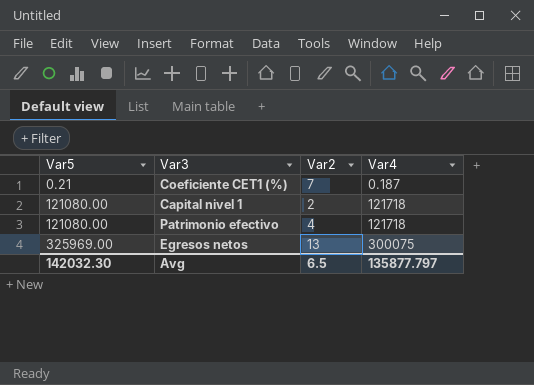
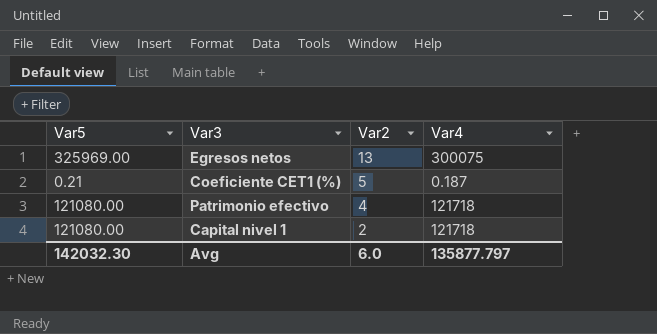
row order: Var5 ascending -> Var2 descending
Coeficiente CET1 (%) | Var2: 7 -> 5
Avg | Var2: 6.5 -> 6.0

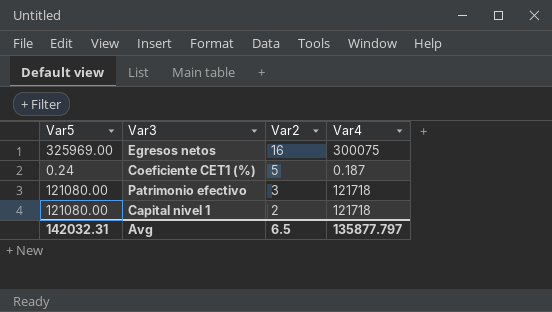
Egresos netos | Var2: 13 -> 16
Coeficiente CET1 (%) | Var5: 0.21 -> 0.24
Patrimonio efectivo | Var2: 4 -> 3
Avg | Var5: 142032.30 -> 142032.31
Avg | Var2: 6.0 -> 6.5

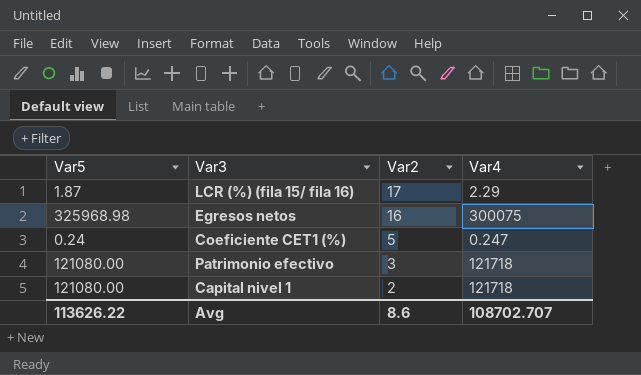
row LCR (%) (fila 15/ fila 16): none -> 1.87 | 17 | 2.29
Egresos netos | Var5: 325969.00 -> 325968.98
Coeficiente CET1 (%) | Var4: 0.187 -> 0.247
Avg | Var5: 142032.31 -> 113626.22
Avg | Var2: 6.5 -> 8.6
Avg | Var4: 135877.797 -> 108702.707

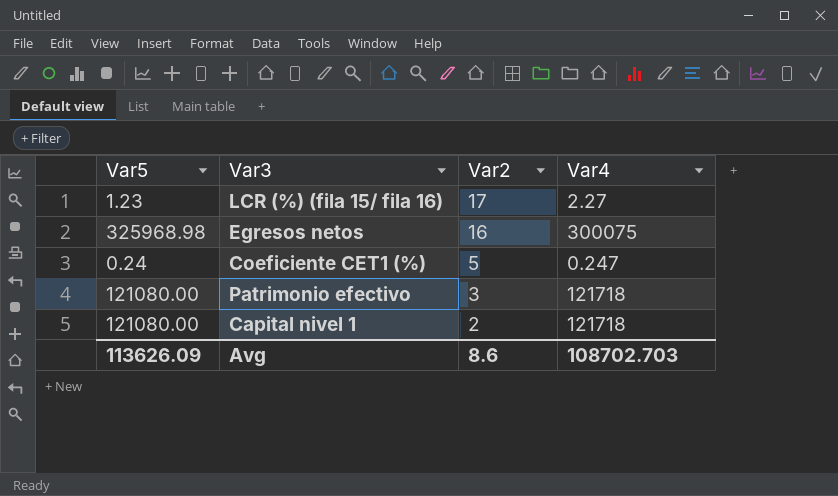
LCR (%) (fila 15/ fila 16) | Var5: 1.87 -> 1.23
LCR (%) (fila 15/ fila 16) | Var4: 2.29 -> 2.27
Avg | Var5: 113626.22 -> 113626.09
Avg | Var4: 108702.707 -> 108702.703

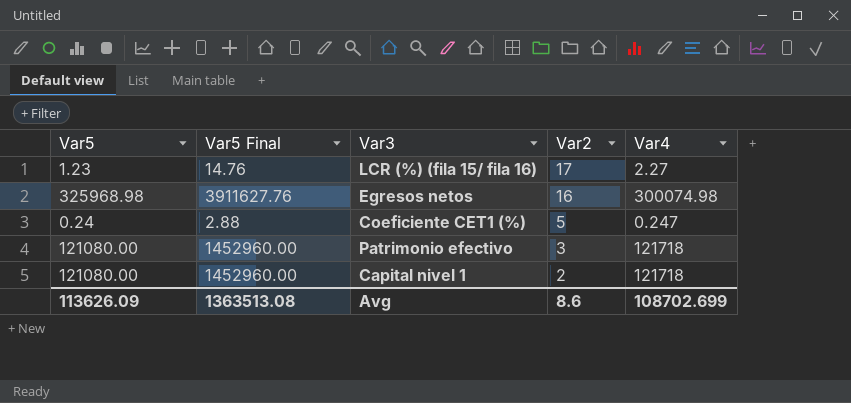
column Var5 Final | formula: none -> [Var5] * 12
Egresos netos | Var4: 300075 -> 300074.98
Avg | Var4: 108702.703 -> 108702.699

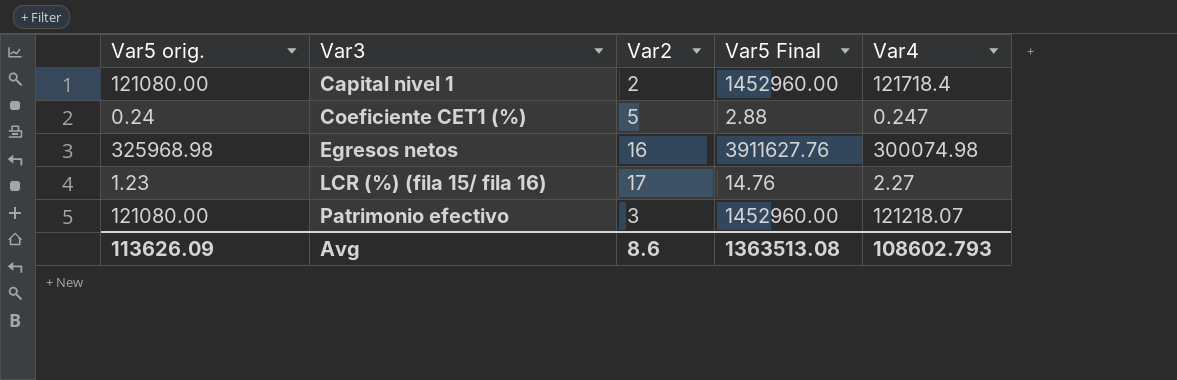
row order: Var2 descending -> Var3 ascending
column name: Var5 -> Var5 orig.
column Var5 Final | position: 2 -> 4
Capital nivel 1 | Var4: 121718 -> 121718.4
Patrimonio efectivo | Var4: 121718 -> 121218.07
Avg | Var4: 108702.699 -> 108602.793

